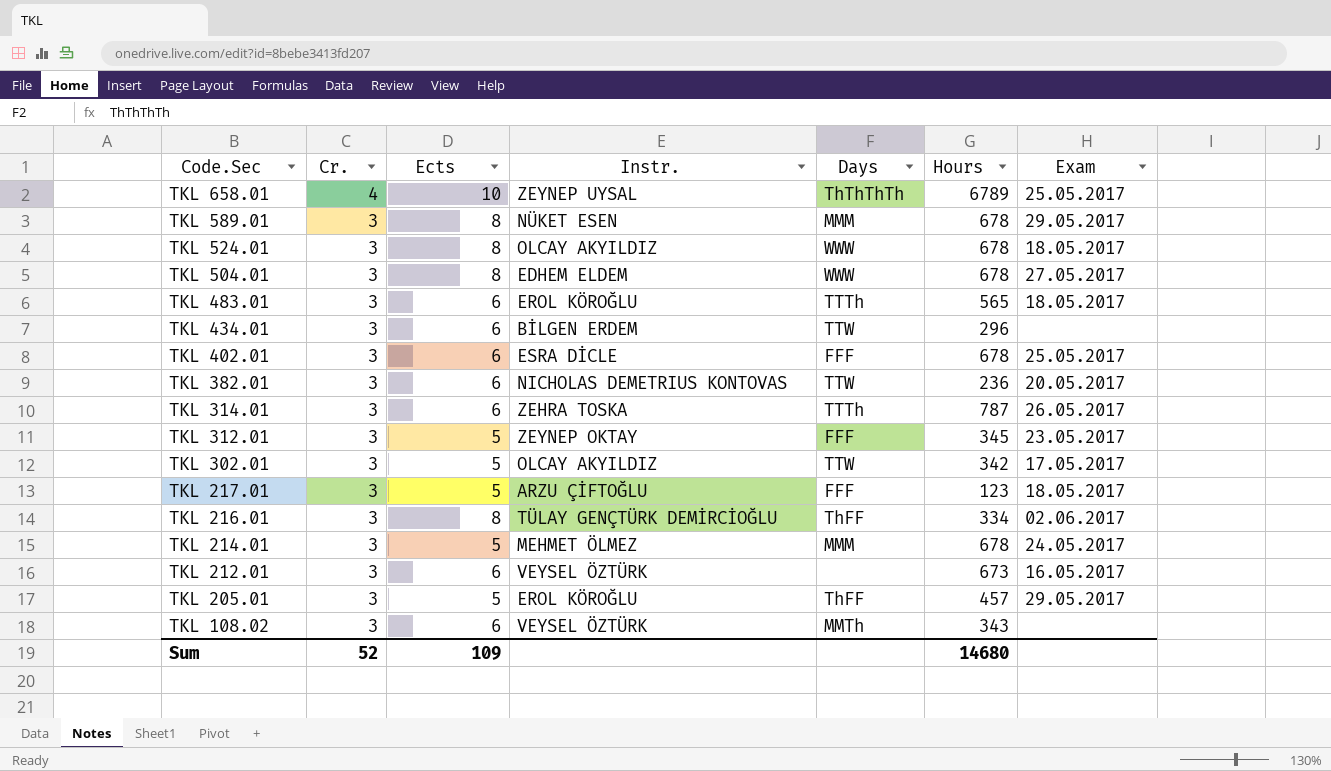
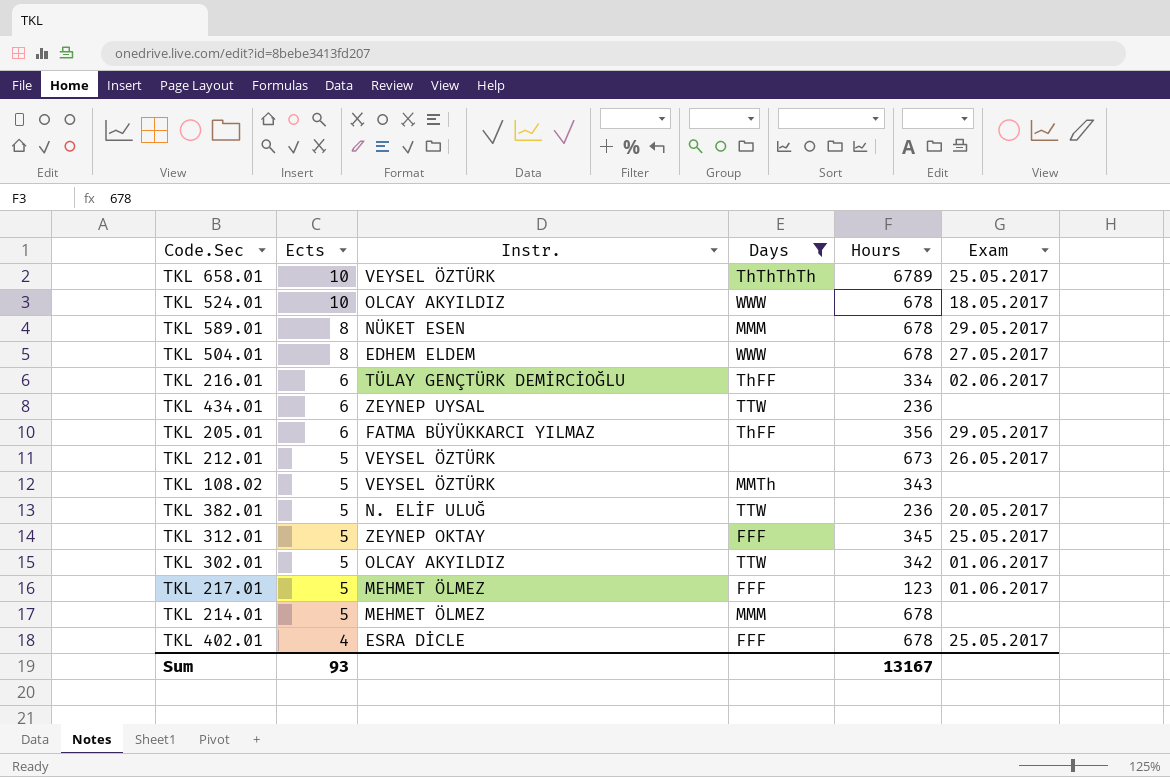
filter: none -> Days != TTTh
row order: Code.Sec descending -> Ects descending
column Cr. | position: 2 -> none
TKL 658.01 | Instr.: ZEYNEP UYSAL -> VEYSEL ÖZTÜRK
TKL 524.01 | Ects: 8 -> 10
TKL 216.01 | Ects: 8 -> 6
TKL 434.01 | Instr.: BİLGEN ERDEM -> ZEYNEP UYSAL
TKL 434.01 | Hours: 296 -> 236
TKL 205.01 | Ects: 5 -> 6
TKL 205.01 | Instr.: EROL KÖROĞLU -> FATMA BÜYÜKKARCI YILMAZ
TKL 205.01 | Hours: 457 -> 356
TKL 212.01 | Ects: 6 -> 5
TKL 212.01 | Exam: 16.05.2017 -> 26.05.2017
TKL 108.02 | Ects: 6 -> 5
TKL 382.01 | Ects: 6 -> 5
TKL 382.01 | Instr.: NICHOLAS DEMETRIUS KONTOVAS -> N. ELİF ULUĞ
TKL 312.01 | Exam: 23.05.2017 -> 25.05.2017
TKL 302.01 | Exam: 17.05.2017 -> 01.06.2017
TKL 217.01 | Instr.: ARZU ÇİFTOĞLU -> MEHMET ÖLMEZ
TKL 217.01 | Exam: 18.05.2017 -> 01.06.2017
TKL 214.01 | Exam: 24.05.2017 -> none
TKL 402.01 | Ects: 6 -> 4
Sum | Ects: 109 -> 93
Sum | Hours: 14680 -> 13167

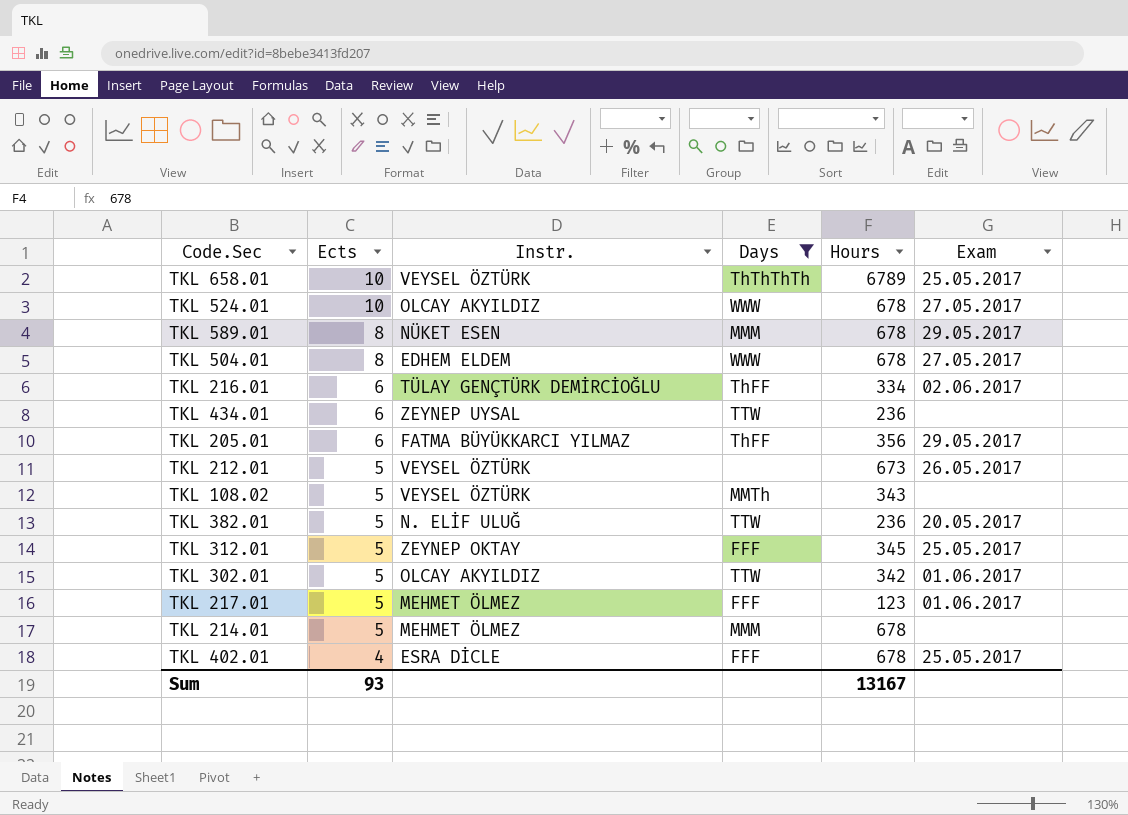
TKL 524.01 | Exam: 18.05.2017 -> 27.05.2017

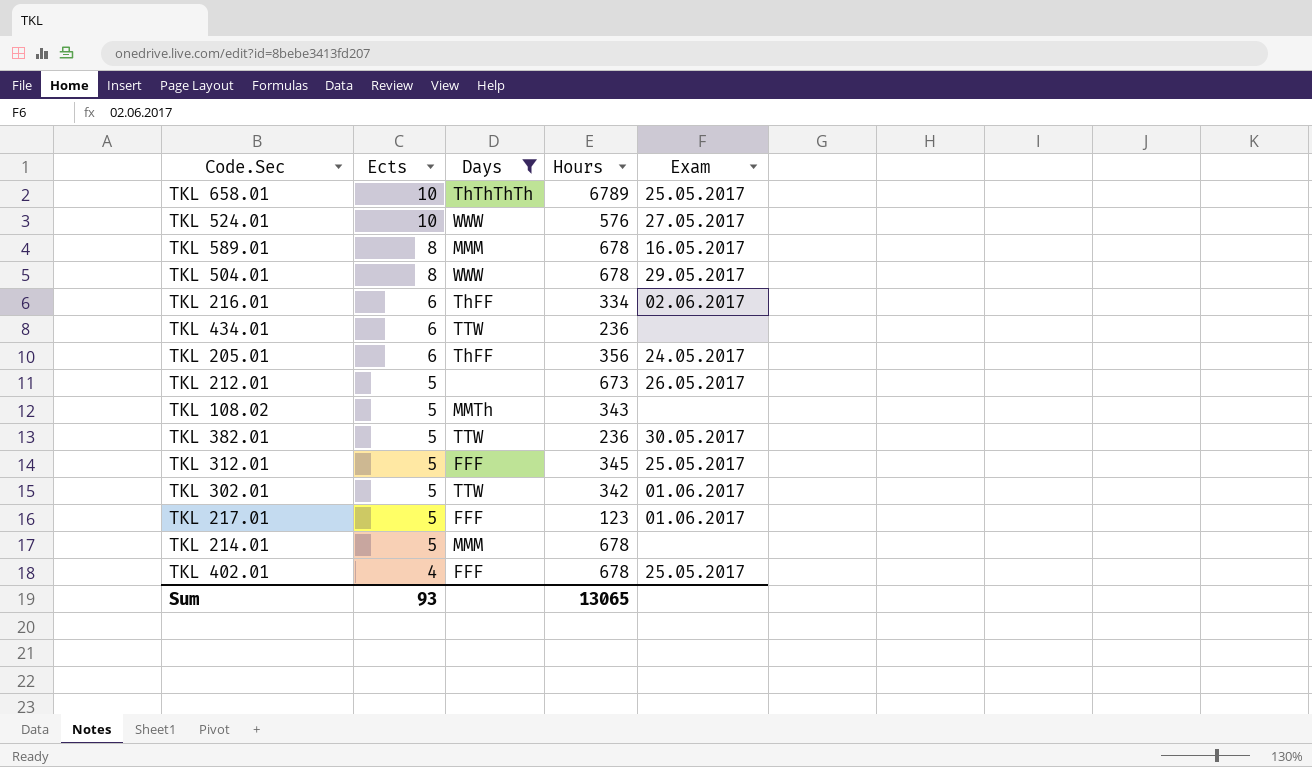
column Instr. | position: 3 -> none
TKL 524.01 | Hours: 678 -> 576
TKL 589.01 | Exam: 29.05.2017 -> 16.05.2017
TKL 504.01 | Exam: 27.05.2017 -> 29.05.2017
TKL 205.01 | Exam: 29.05.2017 -> 24.05.2017
TKL 382.01 | Exam: 20.05.2017 -> 30.05.2017
Sum | Hours: 13167 -> 13065

